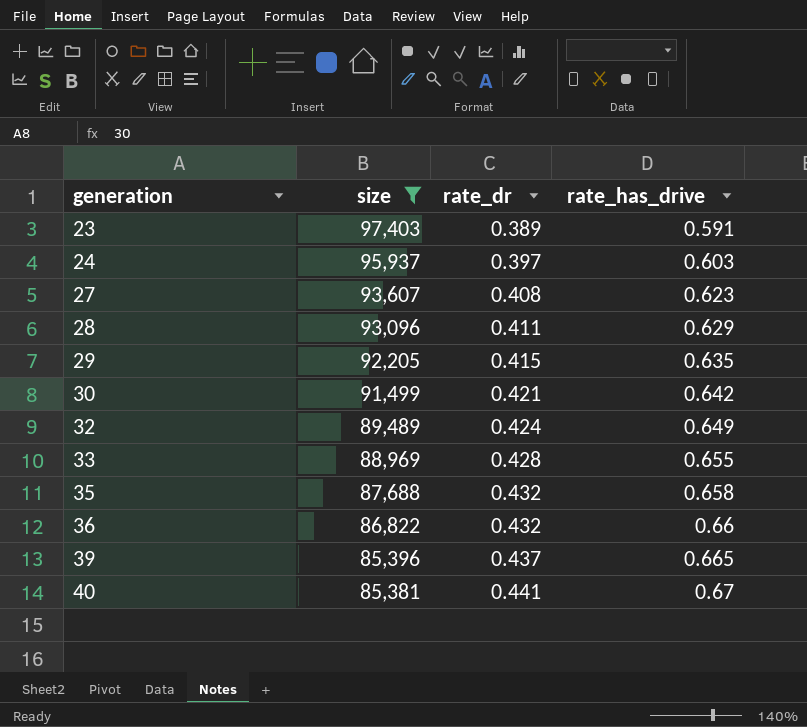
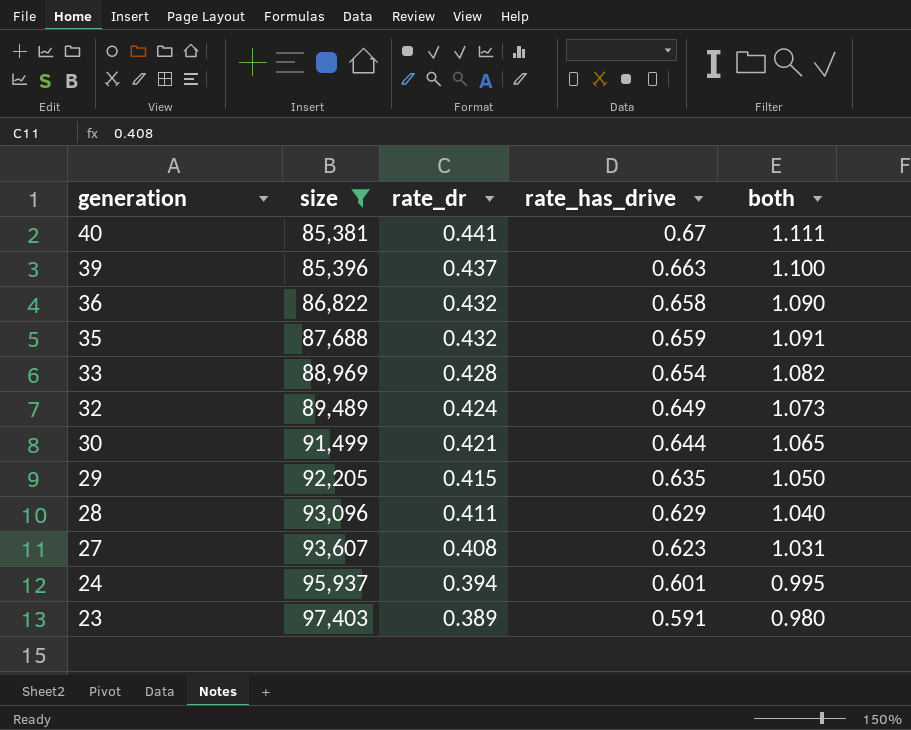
row order: generation ascending -> generation descending
column both | formula: none -> [rate_dr] + [rate_has_drive]
39 | rate_has_drive: 0.665 -> 0.663
36 | rate_has_drive: 0.66 -> 0.658
35 | rate_has_drive: 0.658 -> 0.659
33 | rate_has_drive: 0.655 -> 0.654
30 | rate_has_drive: 0.642 -> 0.644
24 | rate_dr: 0.397 -> 0.394
24 | rate_has_drive: 0.603 -> 0.601

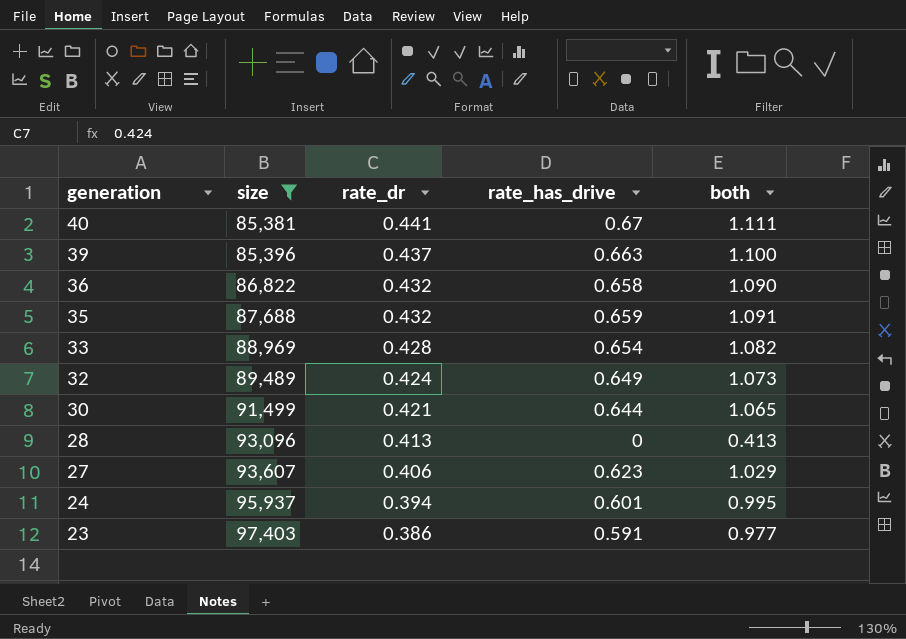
row 29: 92,205 | 0.415 | 0.635 | 1.050 -> none
28 | rate_dr: 0.411 -> 0.413
28 | rate_has_drive: 0.629 -> 0
28 | both: 1.040 -> 0.413
27 | rate_dr: 0.408 -> 0.406
27 | both: 1.031 -> 1.029
23 | rate_dr: 0.389 -> 0.386
23 | both: 0.980 -> 0.977

